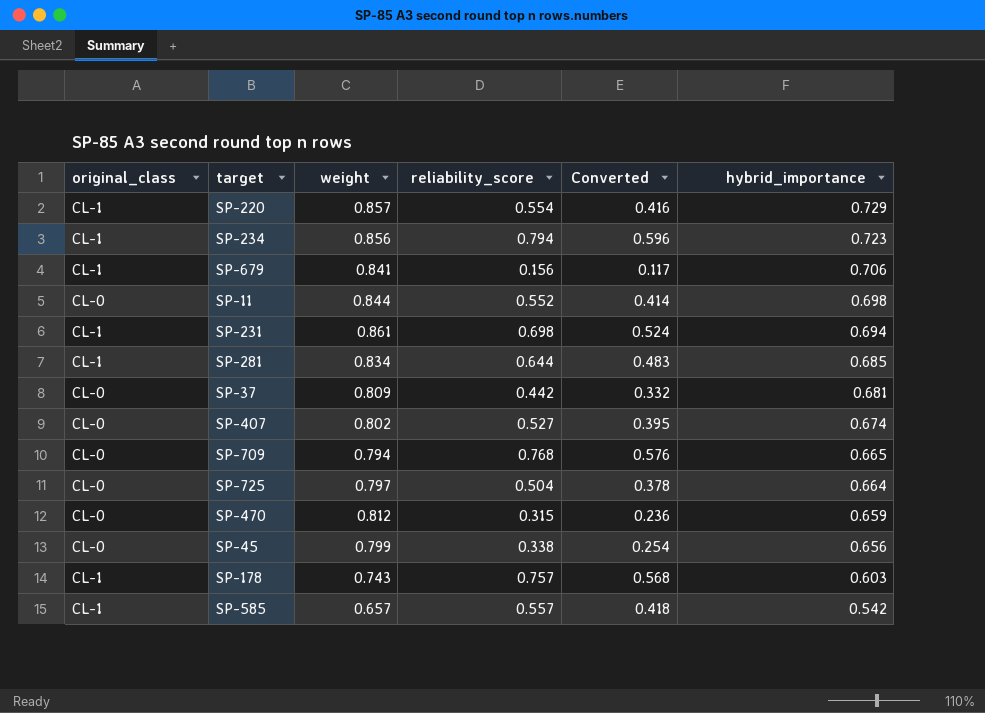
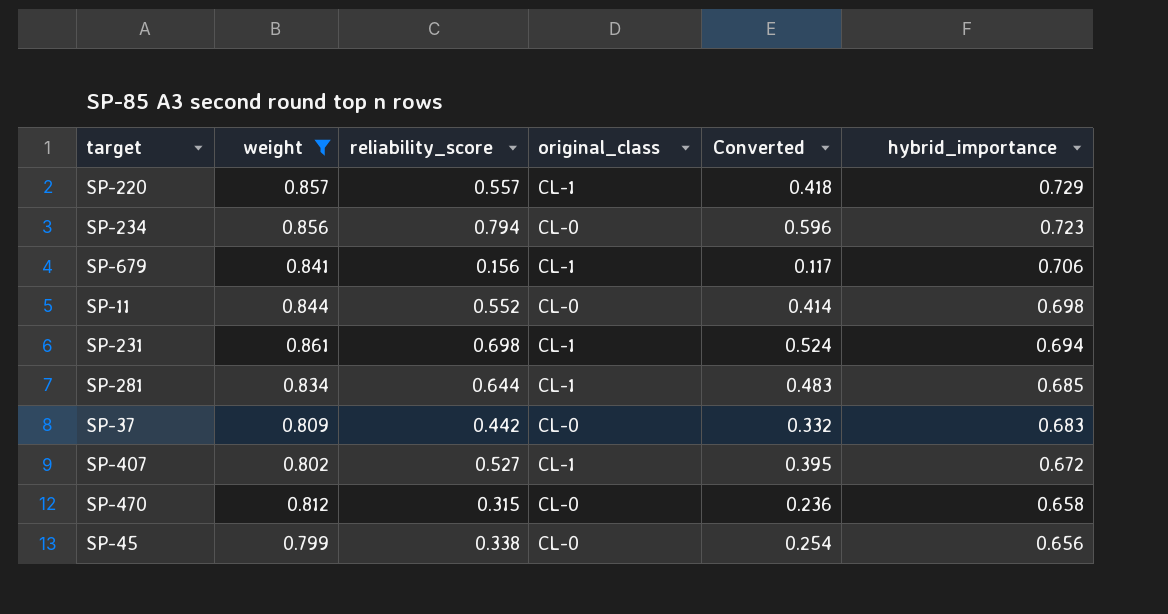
filter: none -> weight >= 0.799
column original_class | position: 1 -> 4
SP-220 | reliability_score: 0.554 -> 0.557
SP-220 | Converted: 0.416 -> 0.418
SP-234 | original_class: CL-1 -> CL-0
SP-37 | hybrid_importance: 0.681 -> 0.683
SP-407 | original_class: CL-0 -> CL-1
SP-407 | hybrid_importance: 0.674 -> 0.672
SP-470 | hybrid_importance: 0.659 -> 0.658

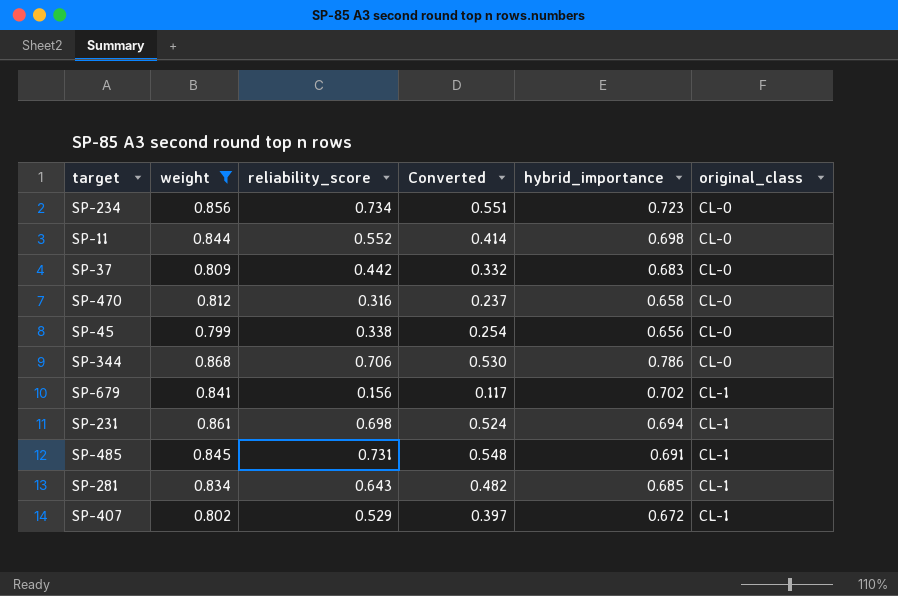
row order: hybrid_importance descending -> original_class ascending
column original_class | position: 4 -> 6
row SP-220: 0.857 | 0.557 | CL-1 | 0.418 | 0.729 -> none
SP-234 | reliability_score: 0.794 -> 0.734
SP-234 | Converted: 0.596 -> 0.551
SP-470 | reliability_score: 0.315 -> 0.316
SP-470 | Converted: 0.236 -> 0.237
row SP-344: none -> 0.868 | 0.706 | 0.530 | 0.786 | CL-0
SP-679 | hybrid_importance: 0.706 -> 0.702
row SP-485: none -> 0.845 | 0.731 | 0.548 | 0.691 | CL-1
SP-281 | reliability_score: 0.644 -> 0.643
SP-281 | Converted: 0.483 -> 0.482
SP-407 | reliability_score: 0.527 -> 0.529
SP-407 | Converted: 0.395 -> 0.397

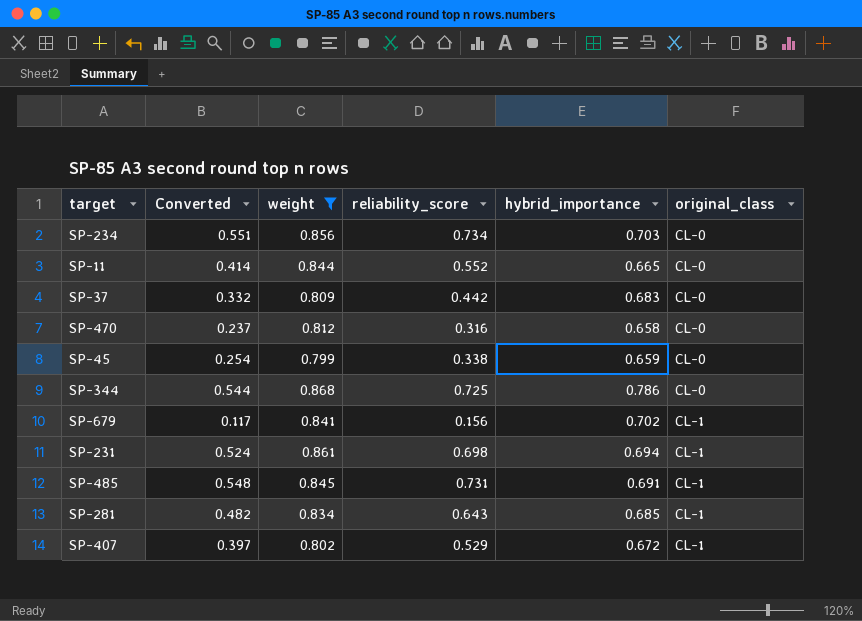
column Converted | position: 4 -> 2
SP-234 | hybrid_importance: 0.723 -> 0.703
SP-11 | hybrid_importance: 0.698 -> 0.665
SP-45 | hybrid_importance: 0.656 -> 0.659
SP-344 | Converted: 0.530 -> 0.544
SP-344 | reliability_score: 0.706 -> 0.725

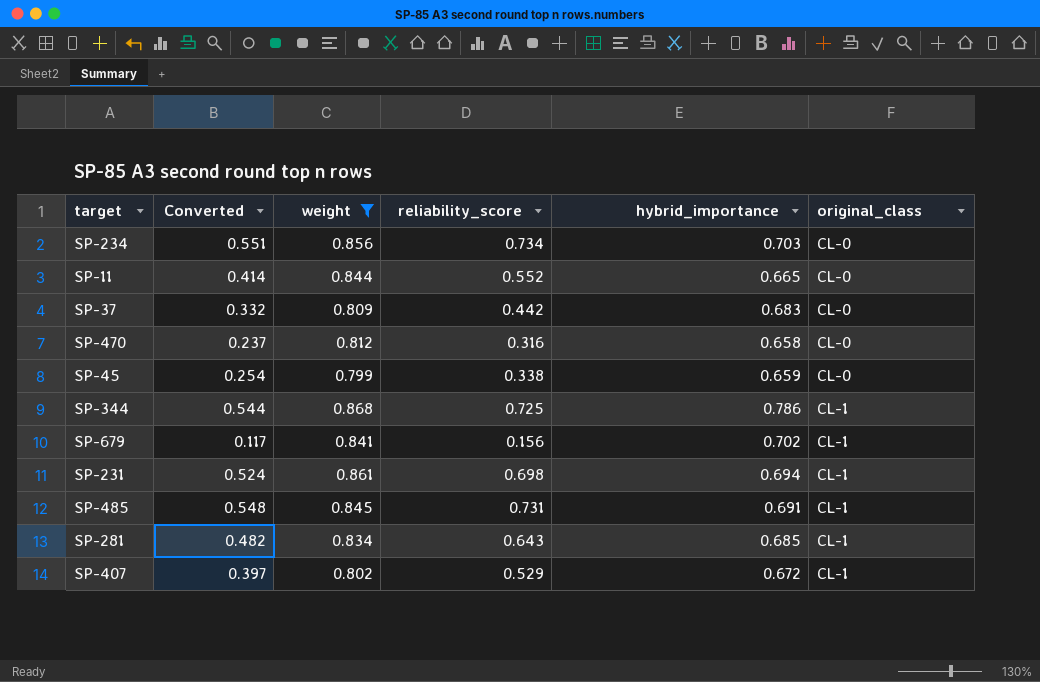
SP-344 | original_class: CL-0 -> CL-1

